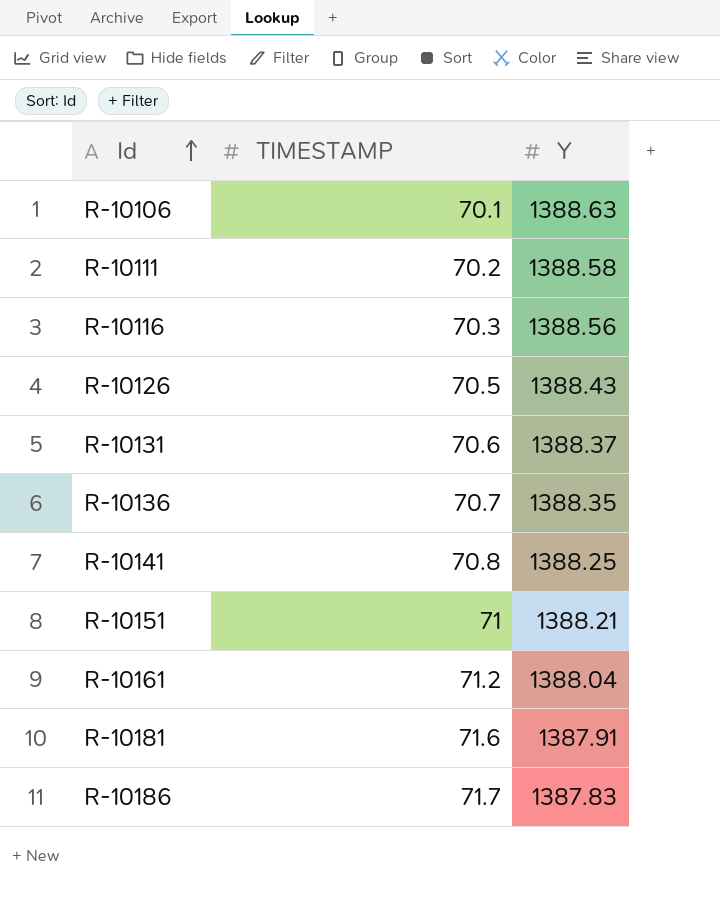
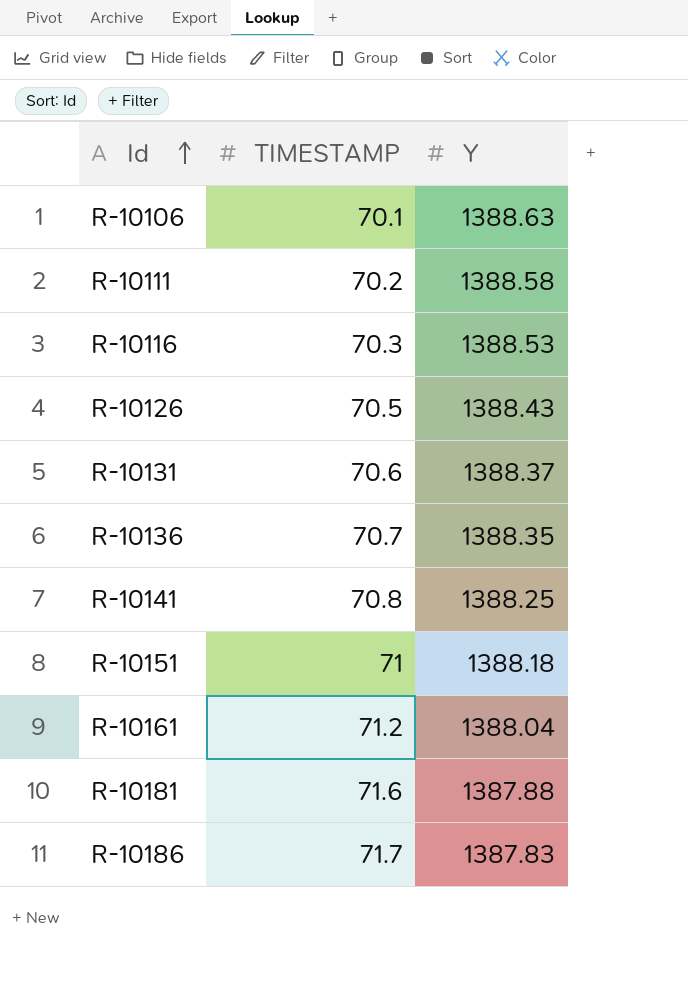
R-10116 | Y: 1388.56 -> 1388.53
R-10151 | Y: 1388.21 -> 1388.18
R-10181 | Y: 1387.91 -> 1387.88

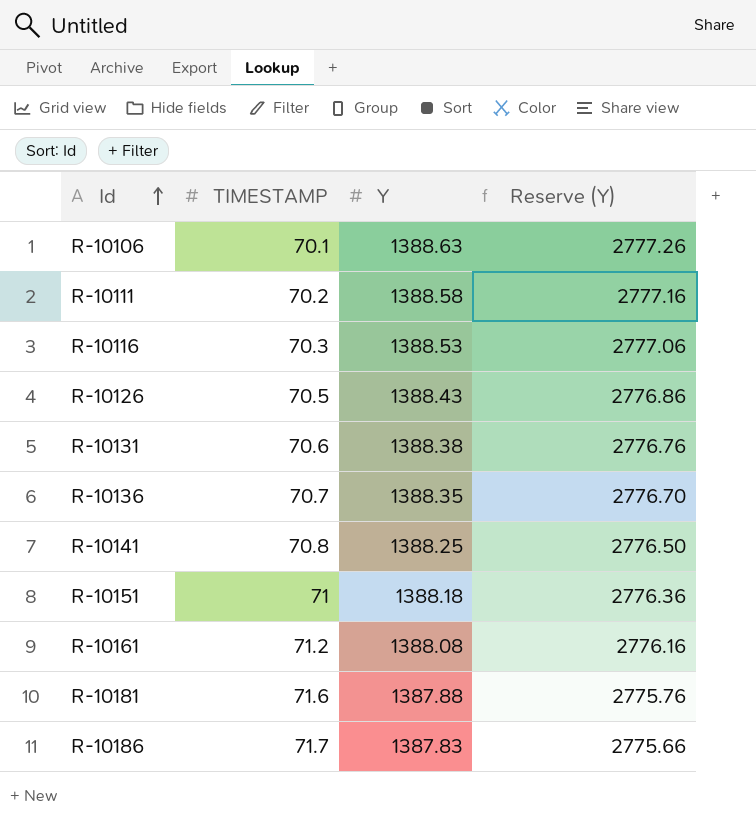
column Reserve (Y) | formula: none -> [Y] * 2
R-10131 | Y: 1388.37 -> 1388.38
R-10161 | Y: 1388.04 -> 1388.08

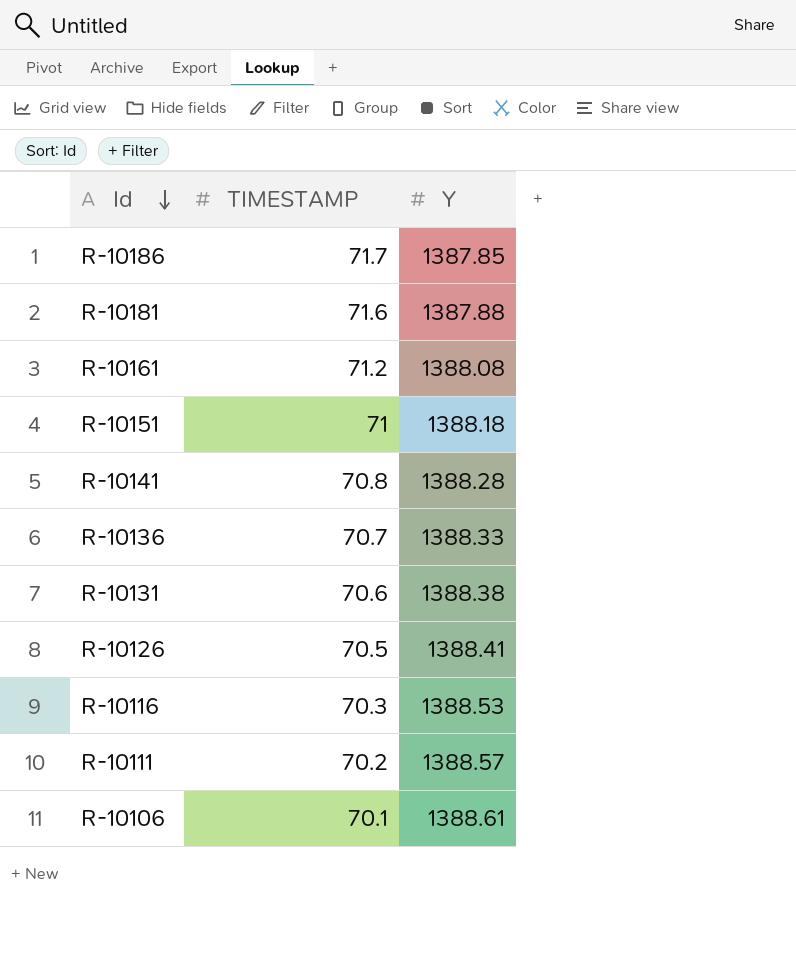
row order: Id ascending -> Id descending
column Reserve (Y) | formula: [Y] * 2 -> none
R-10186 | Y: 1387.83 -> 1387.85
R-10141 | Y: 1388.25 -> 1388.28
R-10136 | Y: 1388.35 -> 1388.33
R-10126 | Y: 1388.43 -> 1388.41
R-10111 | Y: 1388.58 -> 1388.57
R-10106 | Y: 1388.63 -> 1388.61

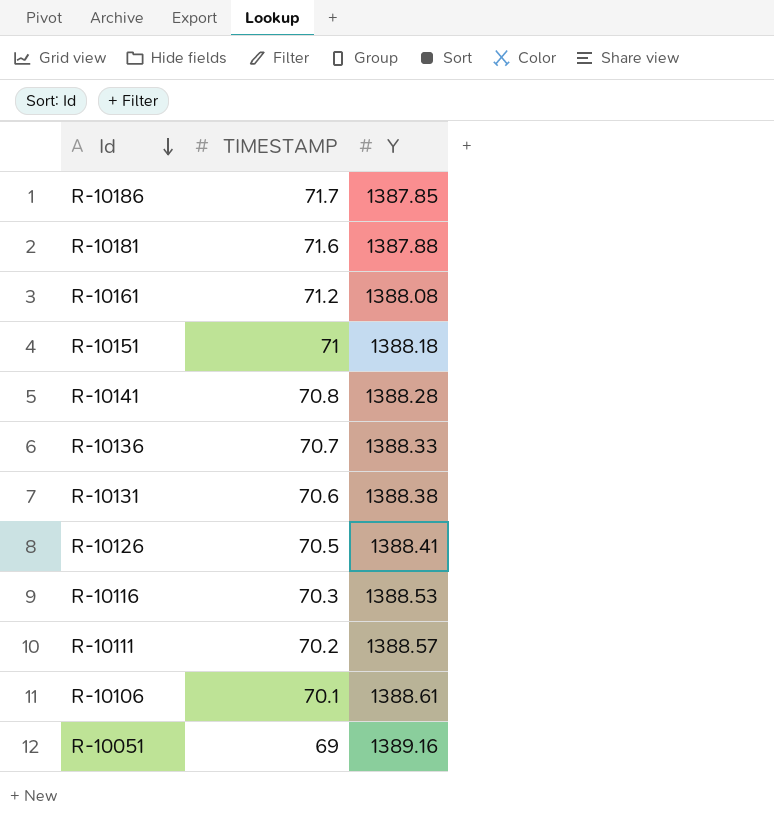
row R-10051: none -> 69 | 1389.16

